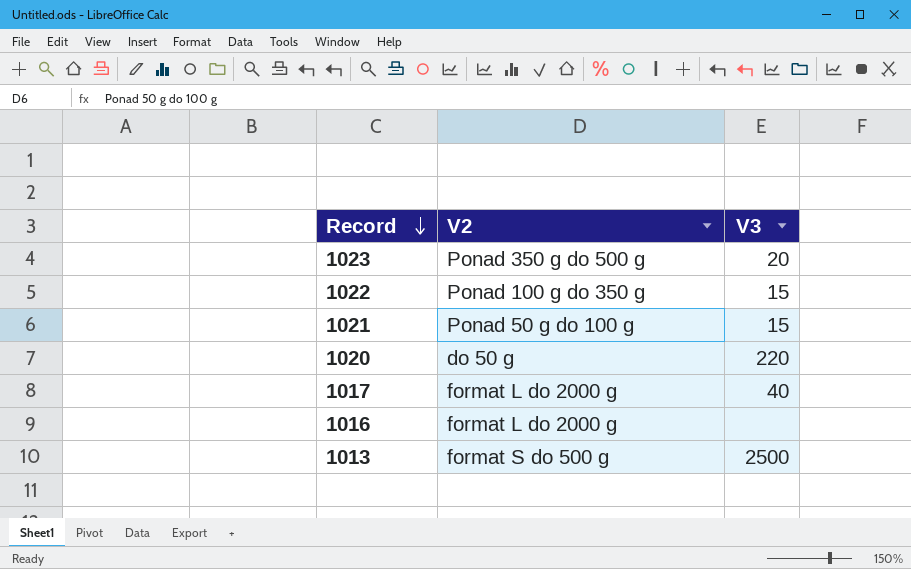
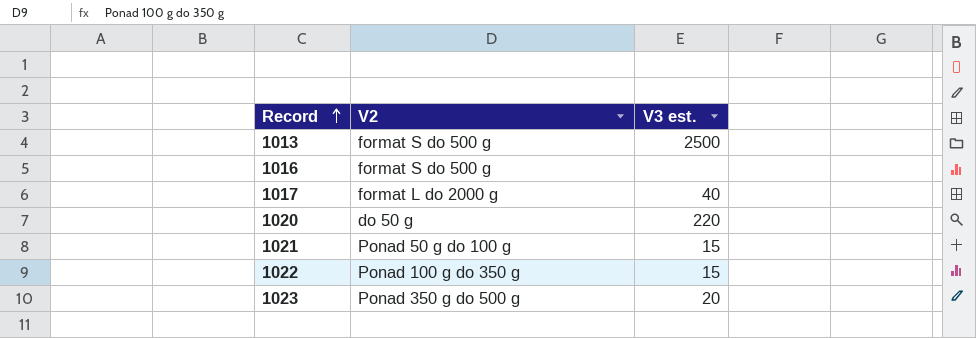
row order: Record descending -> Record ascending
column name: V3 -> V3 est.
1016 | V2: format L do 2000 g -> format S do 500 g

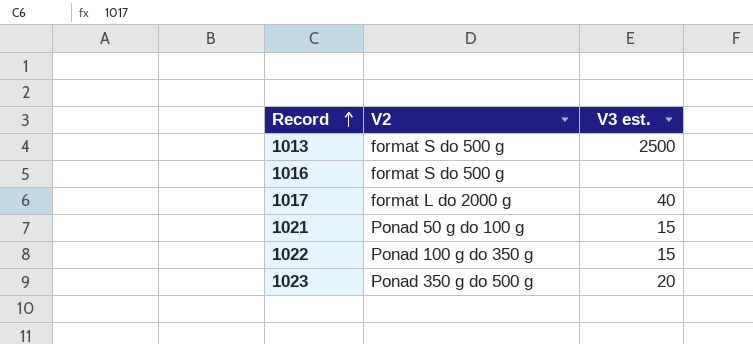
row 1020: do 50 g | 220 -> none

